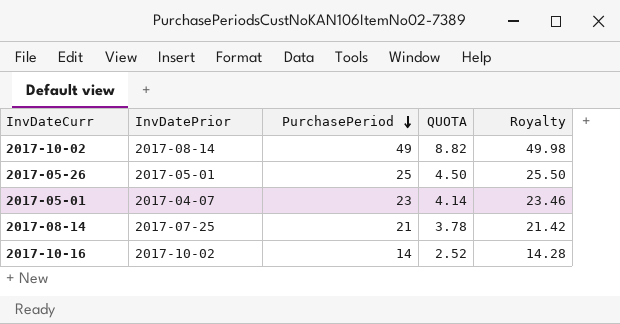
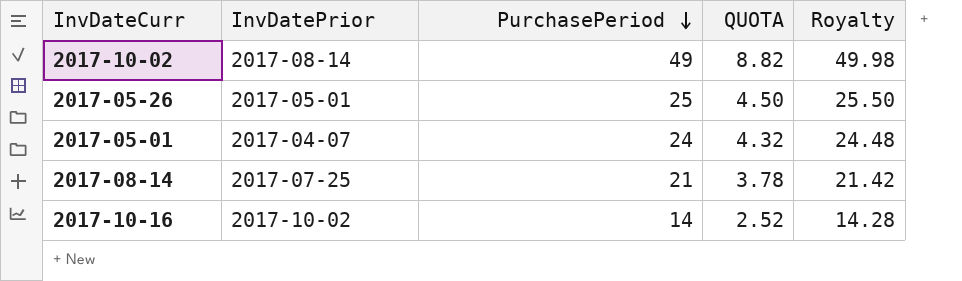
2017-05-01 | PurchasePeriod: 23 -> 24
2017-05-01 | QUOTA: 4.14 -> 4.32
2017-05-01 | Royalty: 23.46 -> 24.48

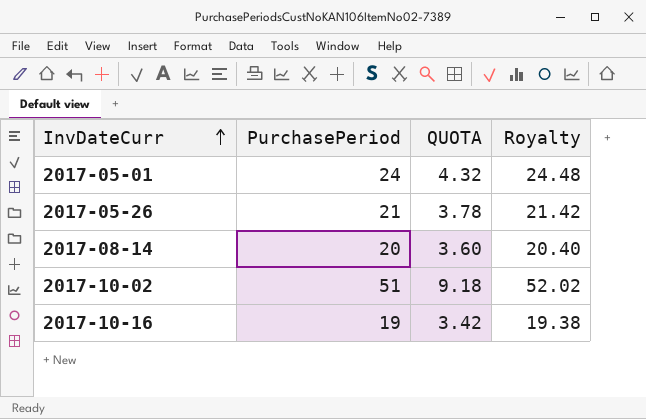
row order: PurchasePeriod descending -> InvDateCurr ascending
column InvDatePrior | position: 2 -> none
2017-05-26 | PurchasePeriod: 25 -> 21
2017-05-26 | QUOTA: 4.50 -> 3.78
2017-05-26 | Royalty: 25.50 -> 21.42
2017-08-14 | PurchasePeriod: 21 -> 20
2017-08-14 | QUOTA: 3.78 -> 3.60
2017-08-14 | Royalty: 21.42 -> 20.40
2017-10-02 | PurchasePeriod: 49 -> 51
2017-10-02 | QUOTA: 8.82 -> 9.18
2017-10-02 | Royalty: 49.98 -> 52.02
2017-10-16 | PurchasePeriod: 14 -> 19
2017-10-16 | QUOTA: 2.52 -> 3.42
2017-10-16 | Royalty: 14.28 -> 19.38

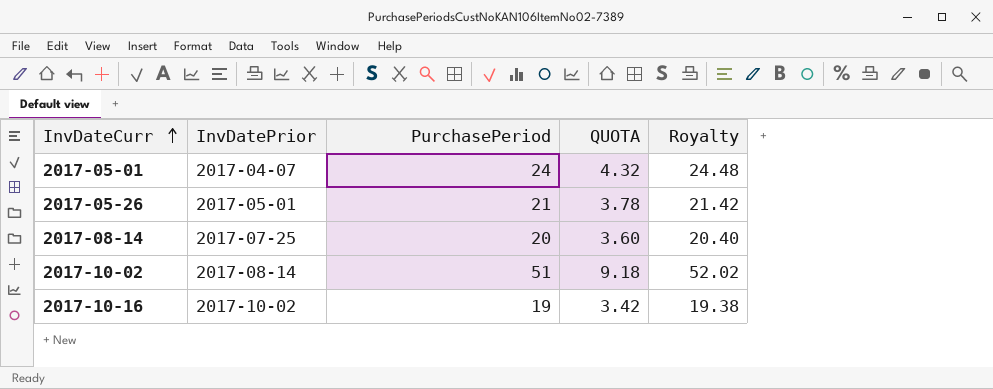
column InvDatePrior | position: none -> 2

